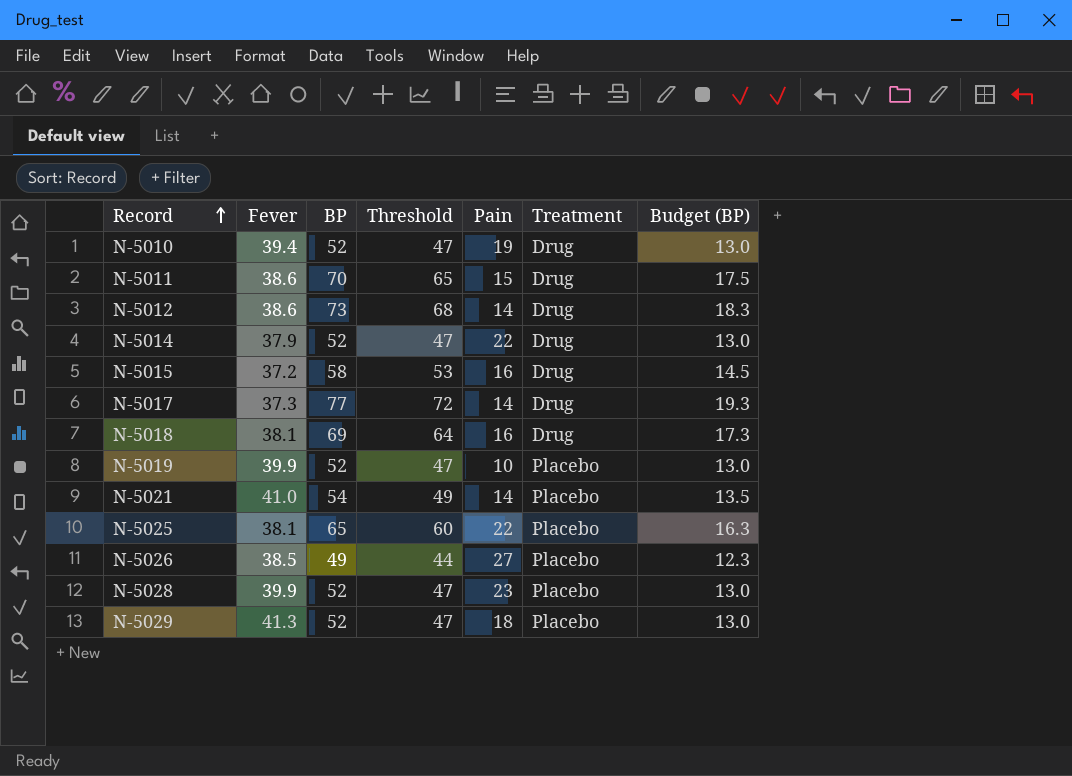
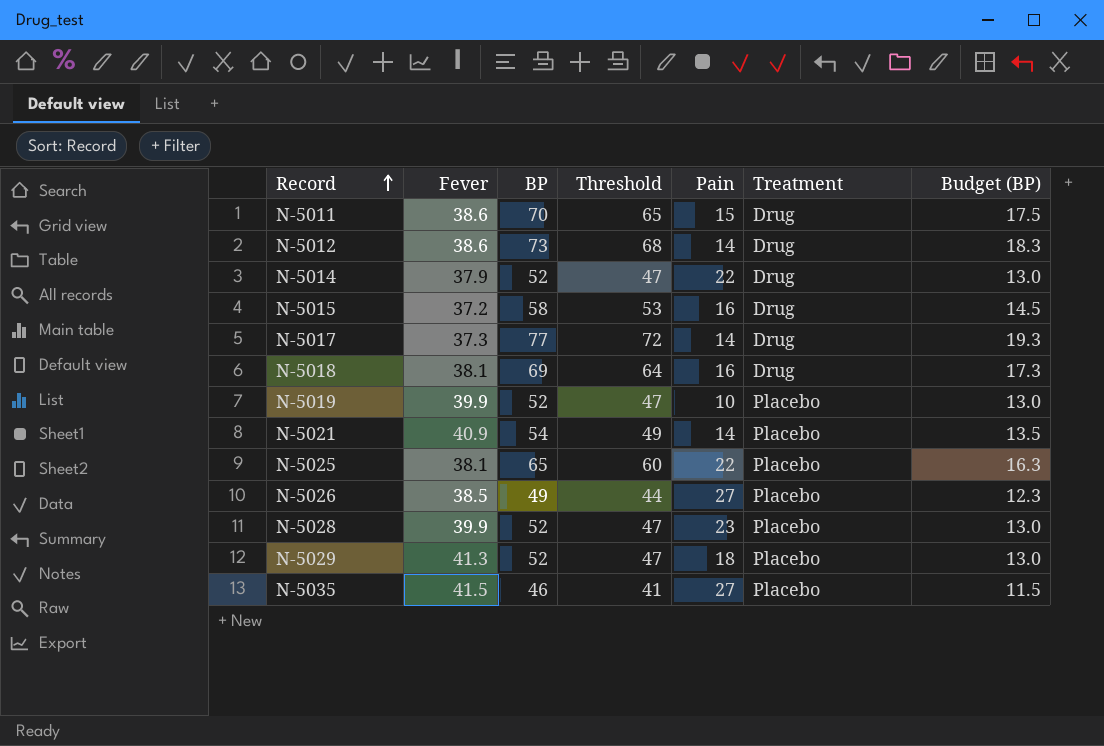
row N-5010: 39.4 | 52 | 47 | 19 | Drug | 13.0 -> none
N-5021 | Fever: 41.0 -> 40.9
row N-5035: none -> 41.5 | 46 | 41 | 27 | Placebo | 11.5

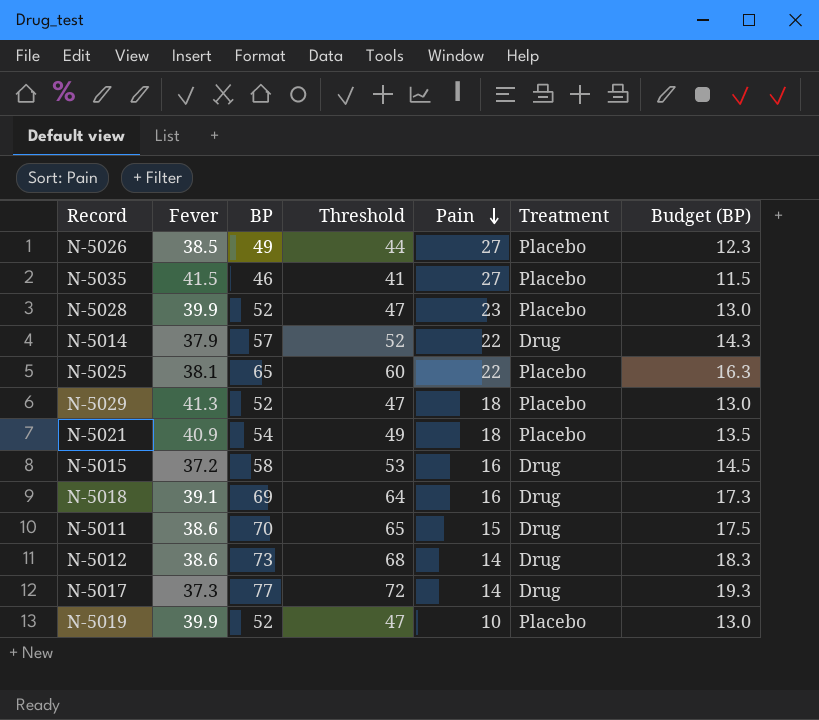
row order: Record ascending -> Pain descending
N-5014 | BP: 52 -> 57
N-5014 | Threshold: 47 -> 52
N-5014 | Budget (BP): 13.0 -> 14.3
N-5021 | Pain: 14 -> 18
N-5018 | Fever: 38.1 -> 39.1

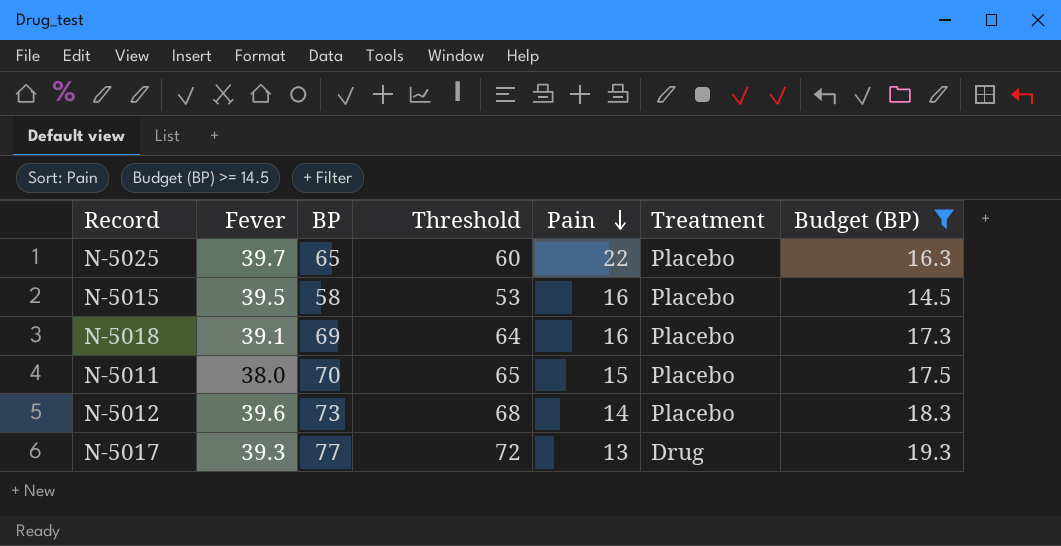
filter: none -> Budget (BP) >= 14.5
N-5025 | Fever: 38.1 -> 39.7
N-5015 | Fever: 37.2 -> 39.5
N-5015 | Treatment: Drug -> Placebo
N-5018 | Treatment: Drug -> Placebo
N-5011 | Fever: 38.6 -> 38.0
N-5011 | Treatment: Drug -> Placebo
N-5012 | Fever: 38.6 -> 39.6
N-5012 | Treatment: Drug -> Placebo
N-5017 | Fever: 37.3 -> 39.3
N-5017 | Pain: 14 -> 13

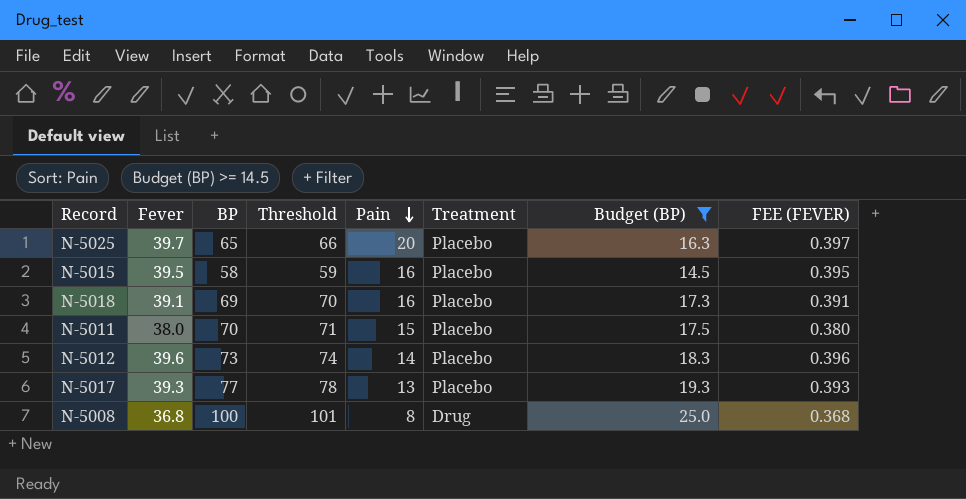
column Threshold | formula: [BP] - 5 -> [BP] + 1
column FEE (FEVER) | formula: none -> [Fever] * 0.01
N-5025 | Pain: 22 -> 20
N-5017 | Treatment: Drug -> Placebo
row N-5008: none -> 36.8 | 100 | 101 | 8 | Drug | 25.0 | 0.368

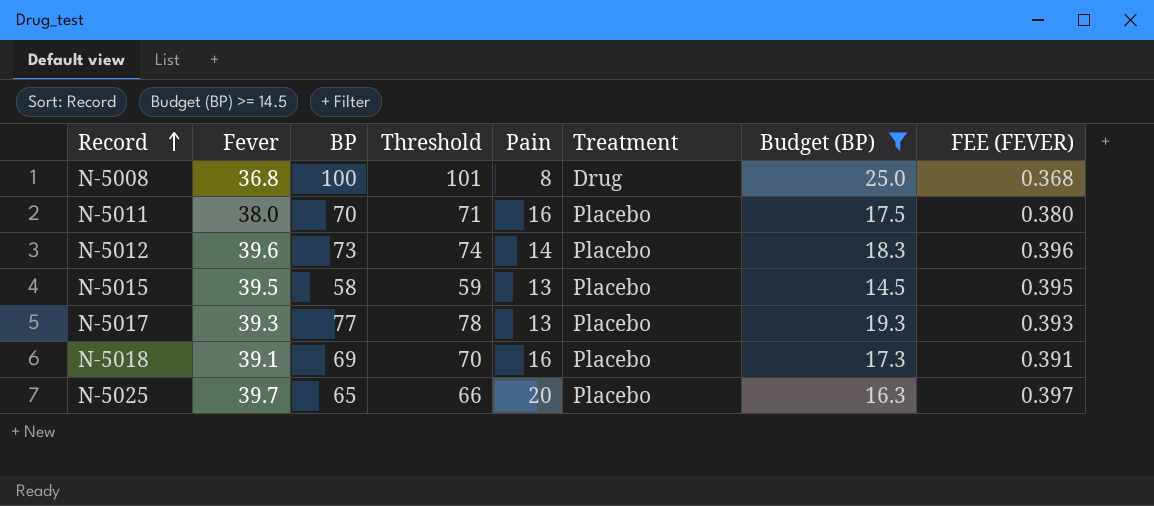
row order: Pain descending -> Record ascending
N-5011 | Pain: 15 -> 16
N-5015 | Pain: 16 -> 13

